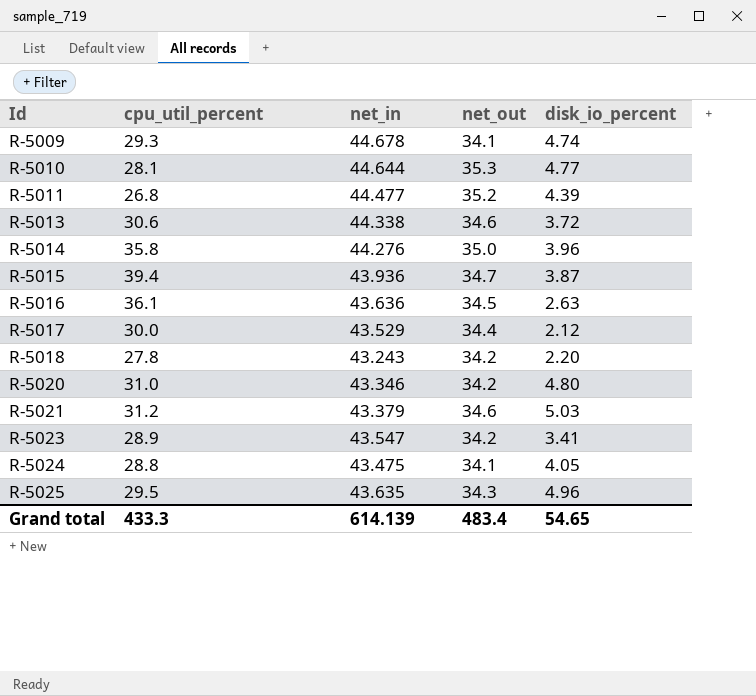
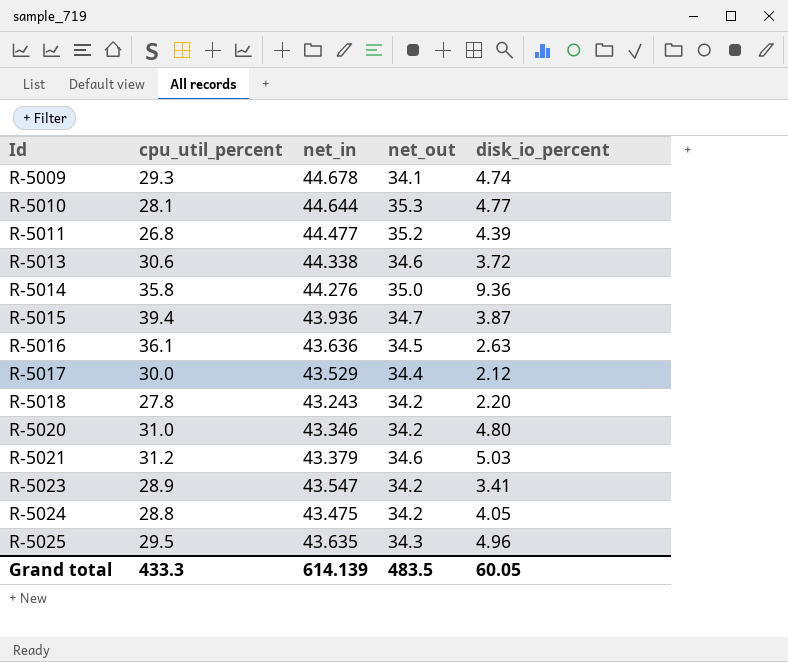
R-5014 | disk_io_percent: 3.96 -> 9.36
R-5024 | net_out: 34.1 -> 34.2
Grand total | net_out: 483.4 -> 483.5
Grand total | disk_io_percent: 54.65 -> 60.05

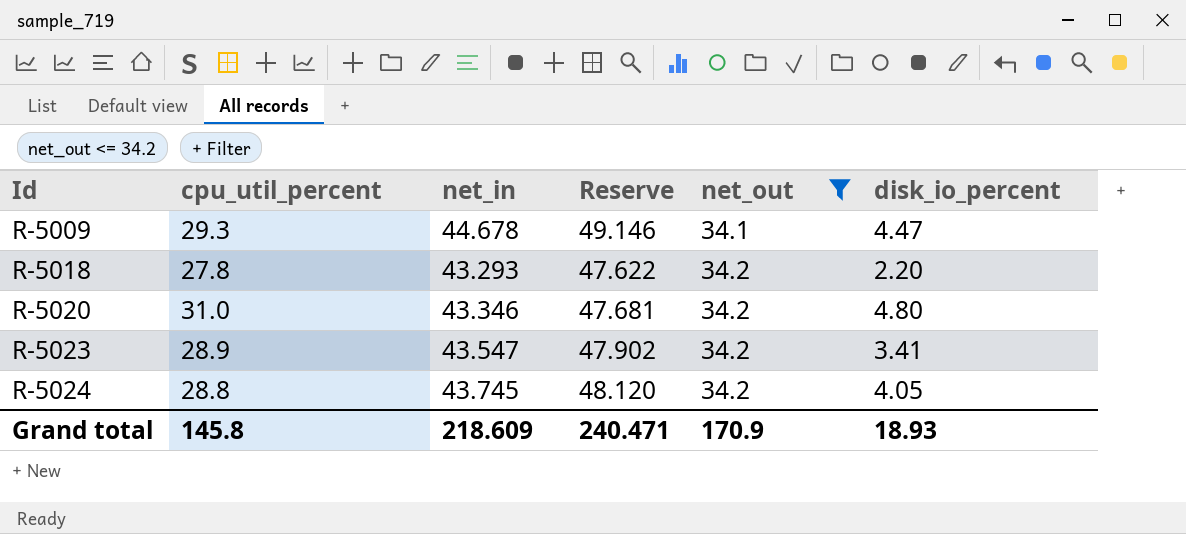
filter: none -> net_out <= 34.2
column Reserve | formula: none -> [net_in] * 1.1
R-5009 | disk_io_percent: 4.74 -> 4.47
R-5018 | net_in: 43.243 -> 43.293
R-5024 | net_in: 43.475 -> 43.745
Grand total | cpu_util_percent: 433.3 -> 145.8
Grand total | net_in: 614.139 -> 218.609
Grand total | net_out: 483.5 -> 170.9
Grand total | disk_io_percent: 60.05 -> 18.93

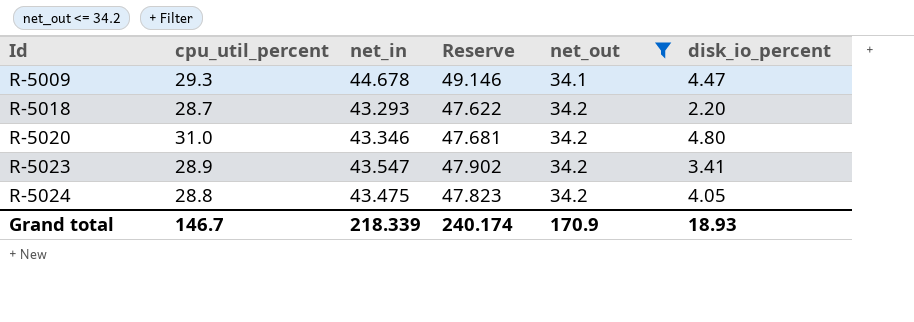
R-5018 | cpu_util_percent: 27.8 -> 28.7
R-5024 | net_in: 43.745 -> 43.475
R-5024 | Reserve: 48.120 -> 47.823
Grand total | cpu_util_percent: 145.8 -> 146.7
Grand total | net_in: 218.609 -> 218.339
Grand total | Reserve: 240.471 -> 240.174

